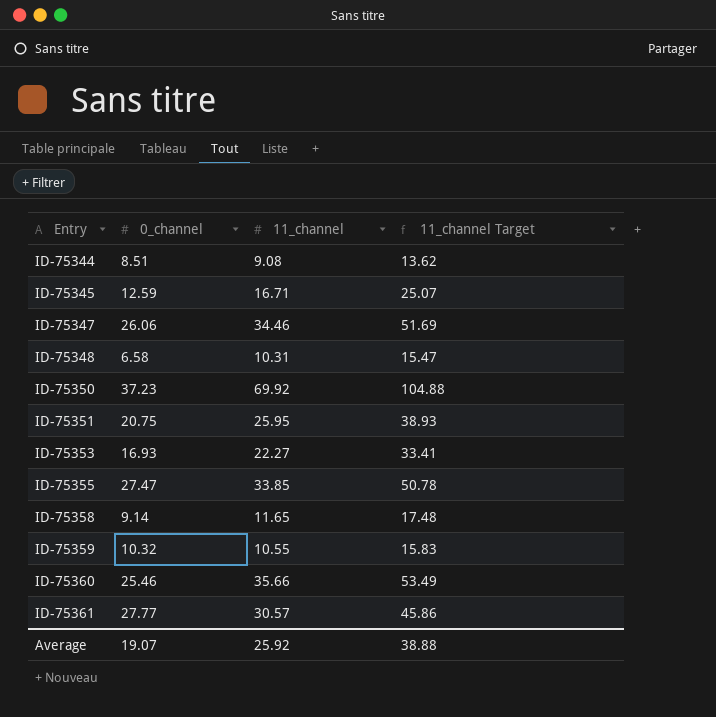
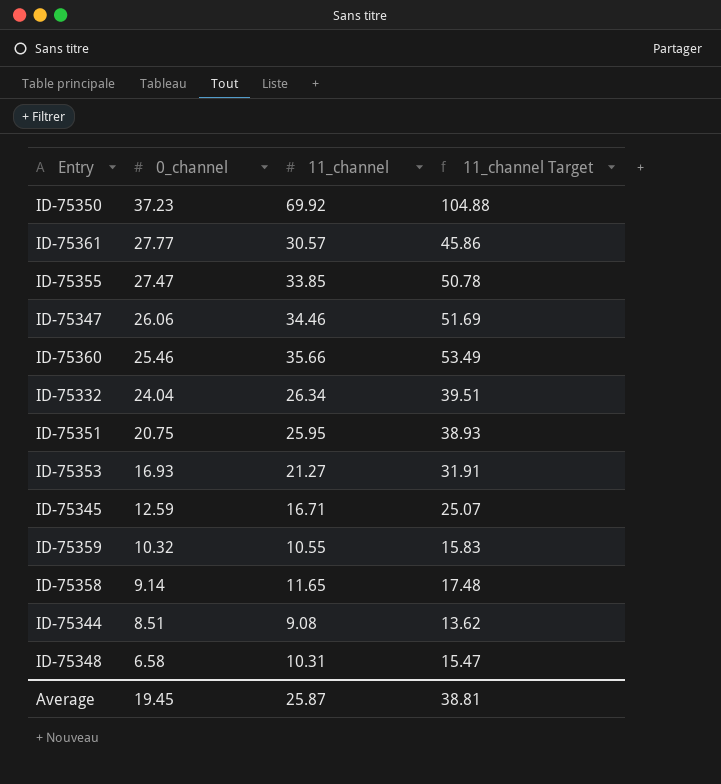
row order: Entry ascending -> 0_channel descending
row ID-75332: none -> 24.04 | 26.34 | 39.51
ID-75353 | 11_channel: 22.27 -> 21.27
ID-75353 | 11_channel Target: 33.41 -> 31.91
Average | 0_channel: 19.07 -> 19.45
Average | 11_channel: 25.92 -> 25.87
Average | 11_channel Target: 38.88 -> 38.81

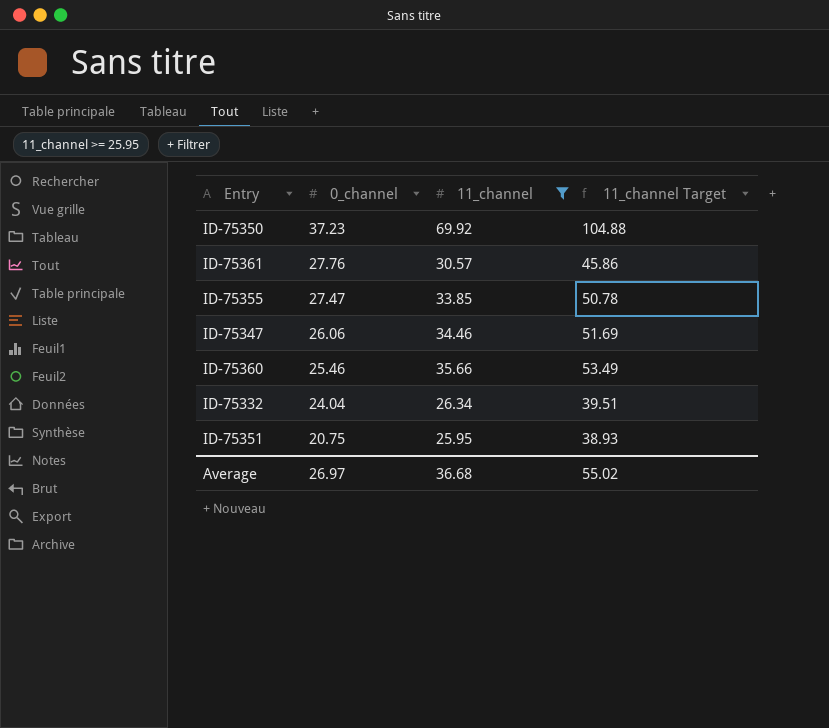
filter: none -> 11_channel >= 25.95
ID-75361 | 0_channel: 27.77 -> 27.76
Average | 0_channel: 19.45 -> 26.97
Average | 11_channel: 25.87 -> 36.68
Average | 11_channel Target: 38.81 -> 55.02

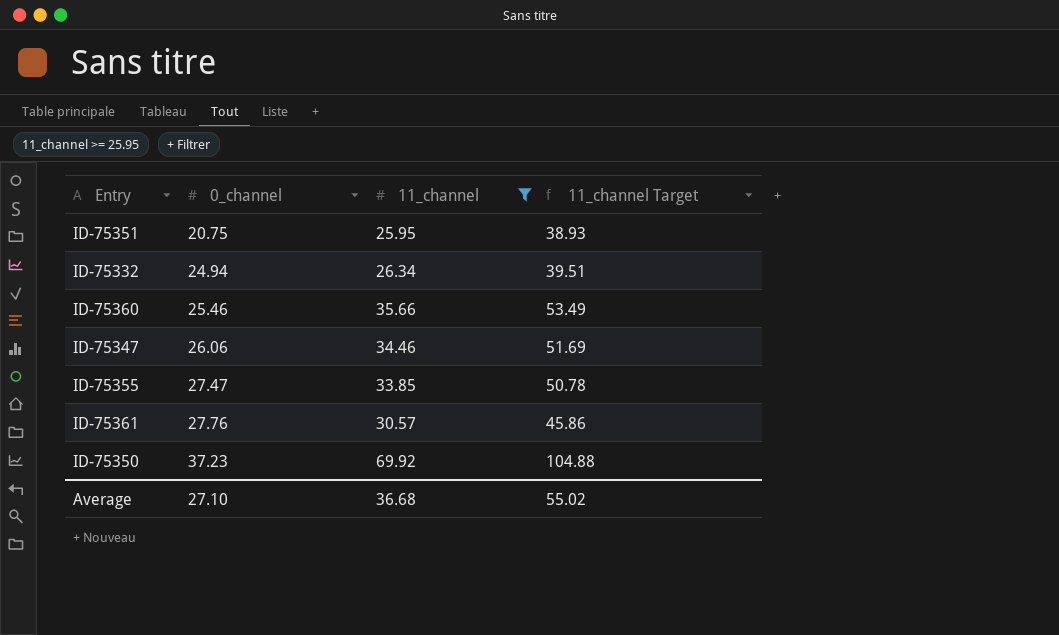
row order: 0_channel descending -> 0_channel ascending
ID-75332 | 0_channel: 24.04 -> 24.94
Average | 0_channel: 26.97 -> 27.10

